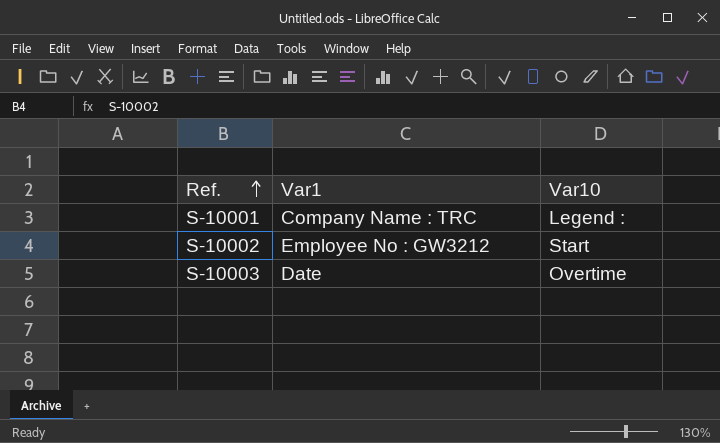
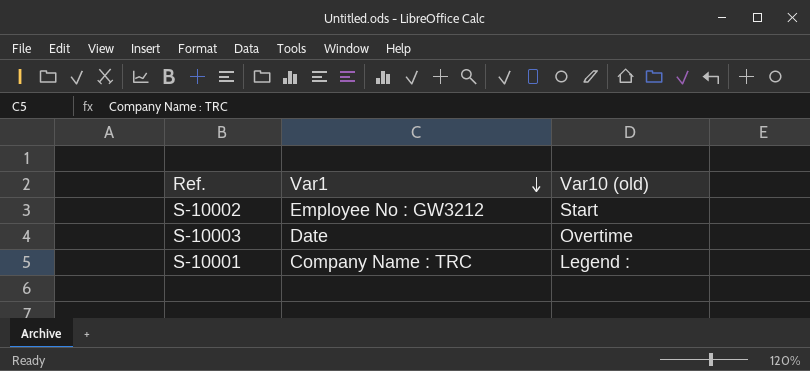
row order: Ref. ascending -> Var1 descending
column name: Var10 -> Var10 (old)

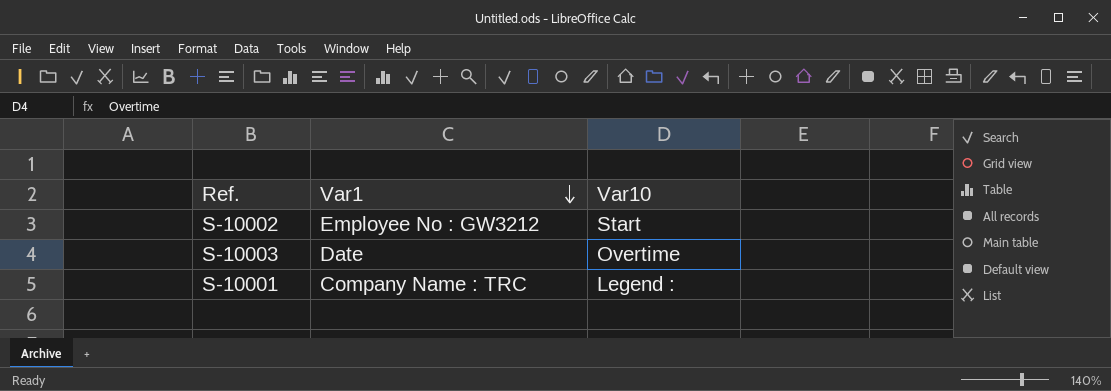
column name: Var10 (old) -> Var10

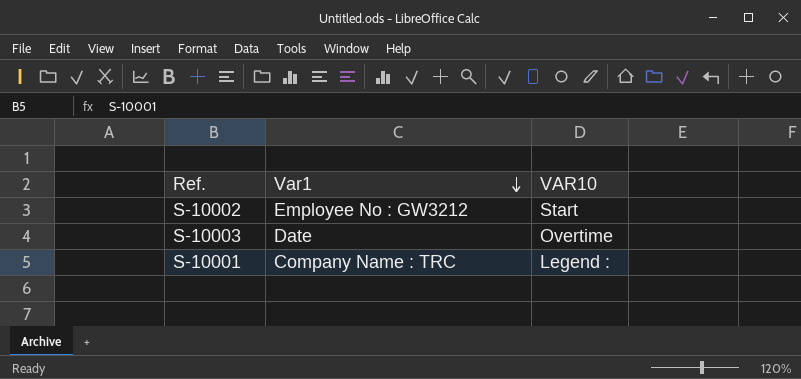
column name: Var10 -> VAR10

